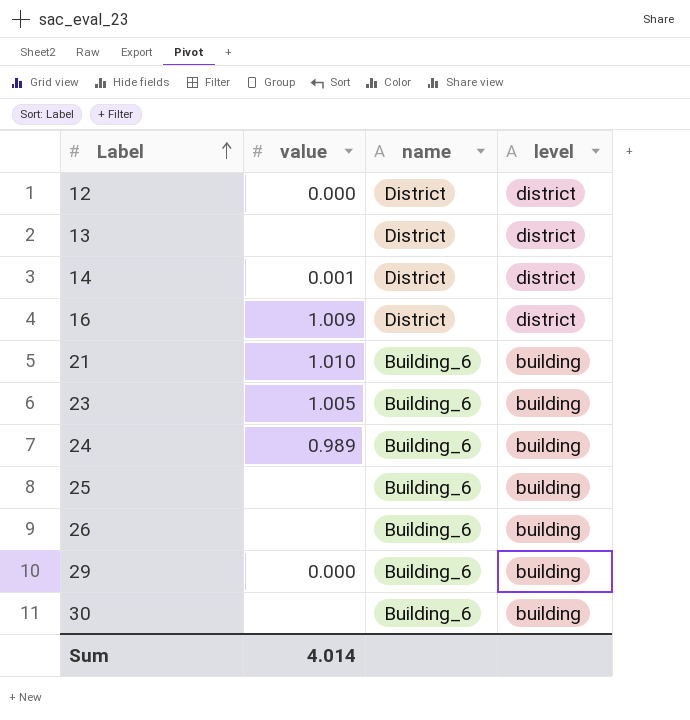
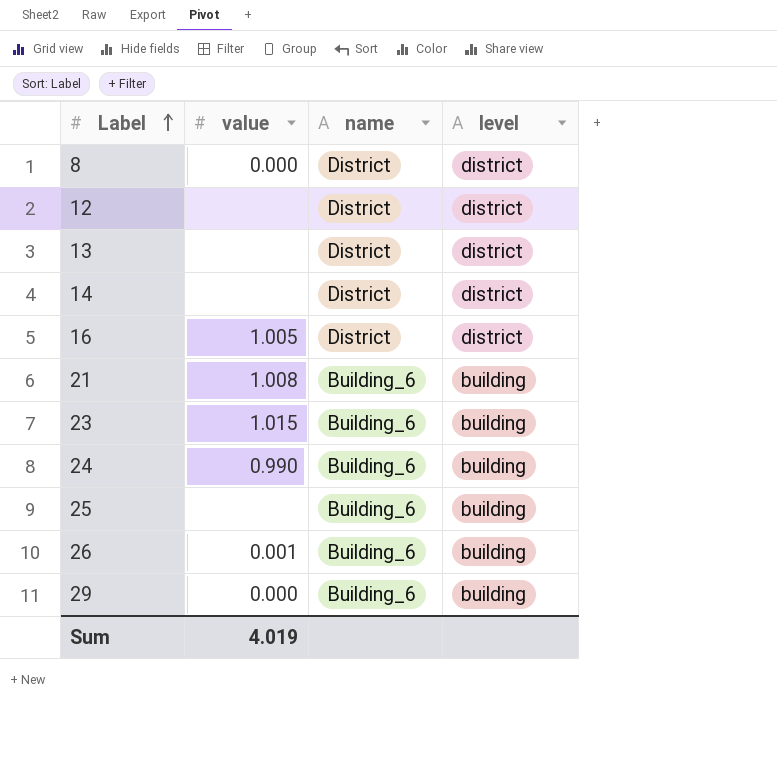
row 30: none | Building_6 | building -> none
row 8: none -> 0.000 | District | district
12 | value: 0.000 -> none
14 | value: 0.001 -> none
16 | value: 1.009 -> 1.005
21 | value: 1.010 -> 1.008
23 | value: 1.005 -> 1.015
24 | value: 0.989 -> 0.990
26 | value: none -> 0.001
Sum | value: 4.014 -> 4.019

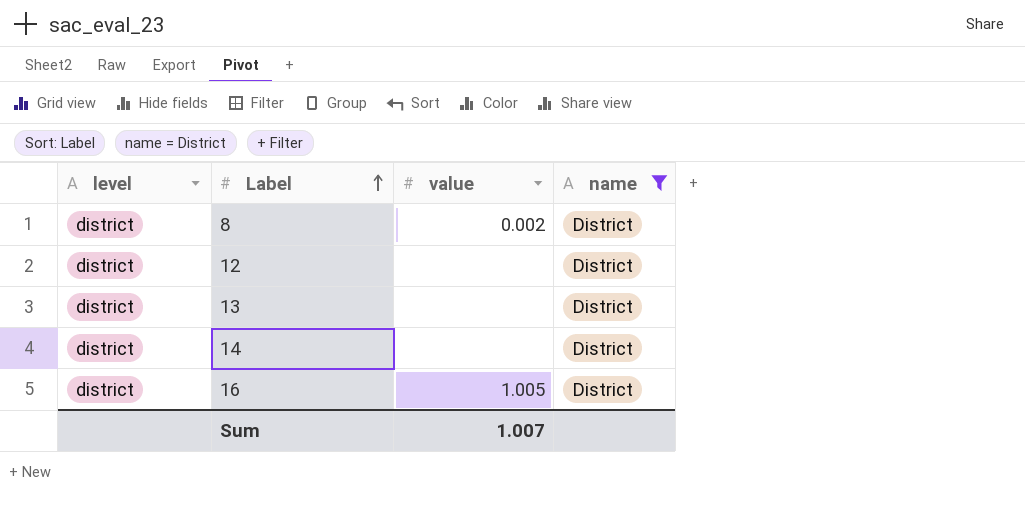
filter: none -> name = District
column level | position: 4 -> 1
8 | value: 0.000 -> 0.002
Sum | value: 4.019 -> 1.007

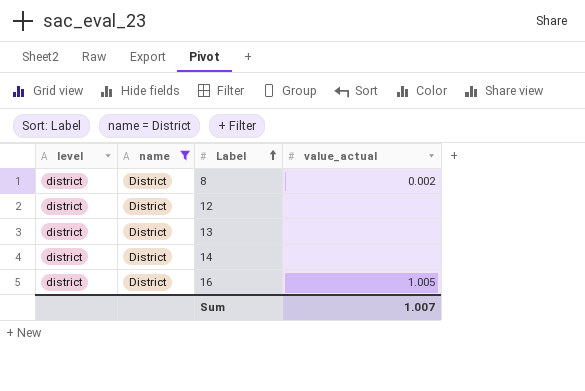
column name | position: 4 -> 2
column name: value -> value_actual

